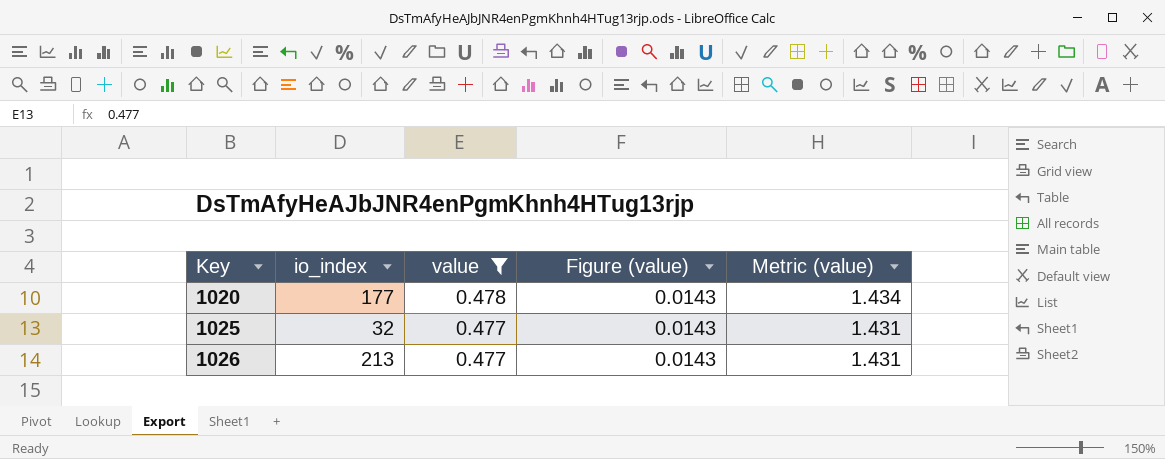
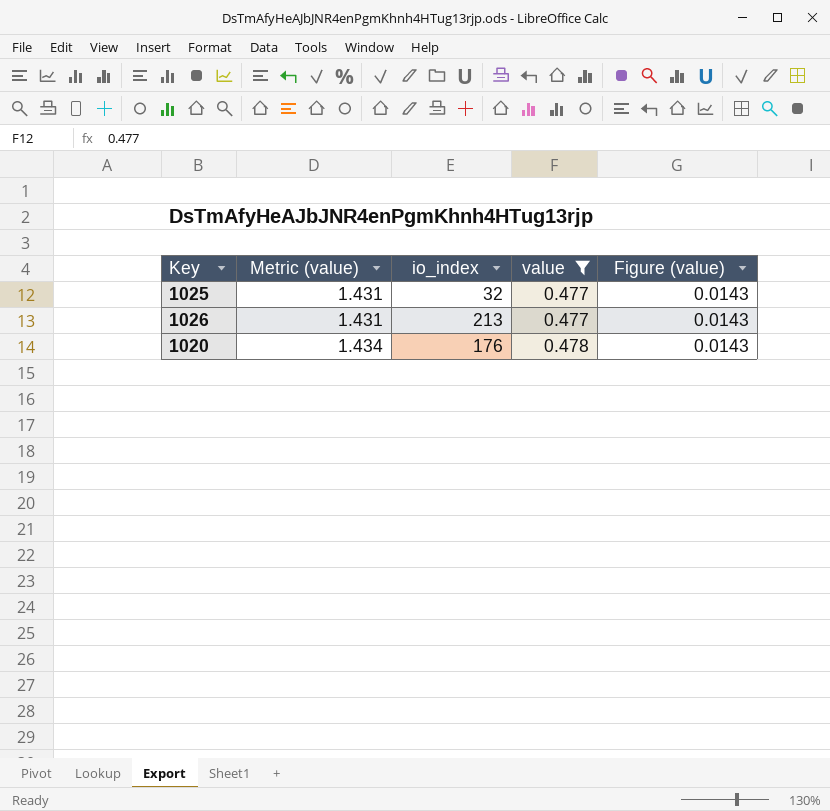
row order: Key ascending -> Metric (value) ascending
column Metric (value) | position: 5 -> 2
1020 | io_index: 177 -> 176

